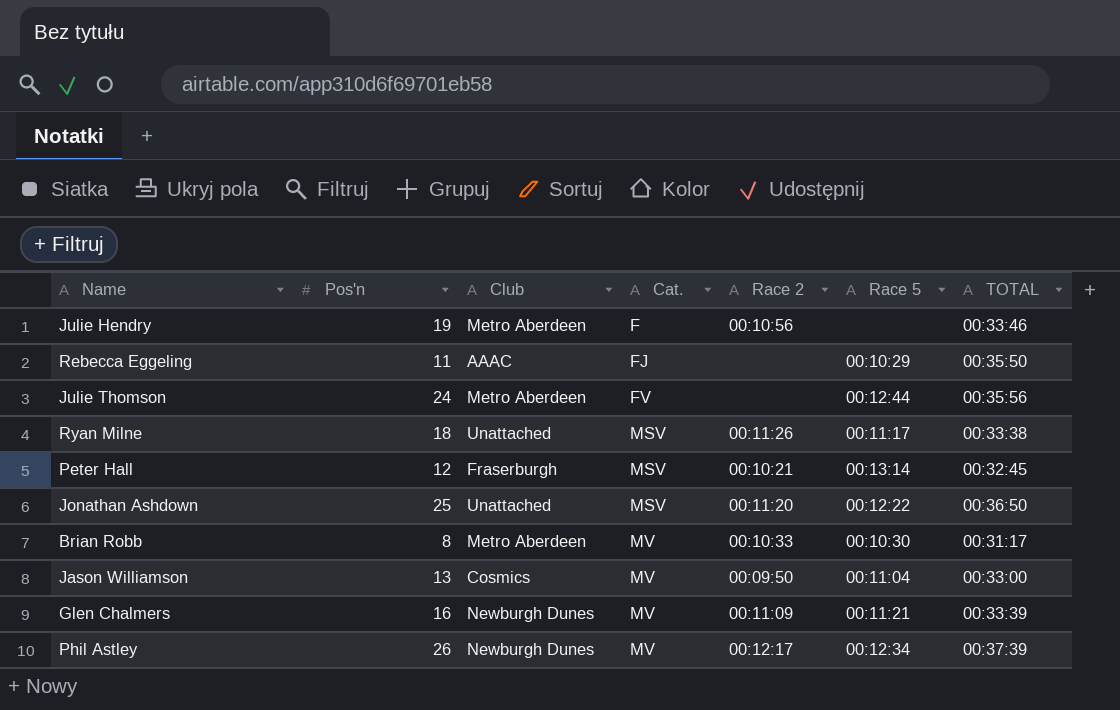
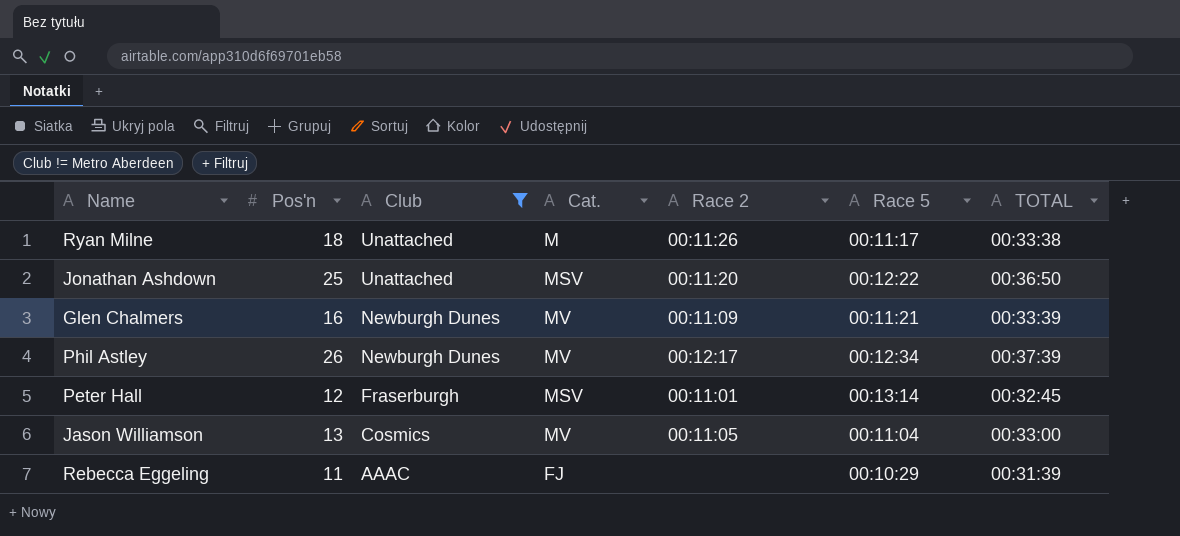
filter: none -> Club != Metro Aberdeen
row order: Cat. ascending -> Club descending
Ryan Milne | Cat.: MSV -> M
Peter Hall | Race 2: 00:10:21 -> 00:11:01
Jason Williamson | Race 2: 00:09:50 -> 00:11:05
Rebecca Eggeling | TOTAL: 00:35:50 -> 00:31:39

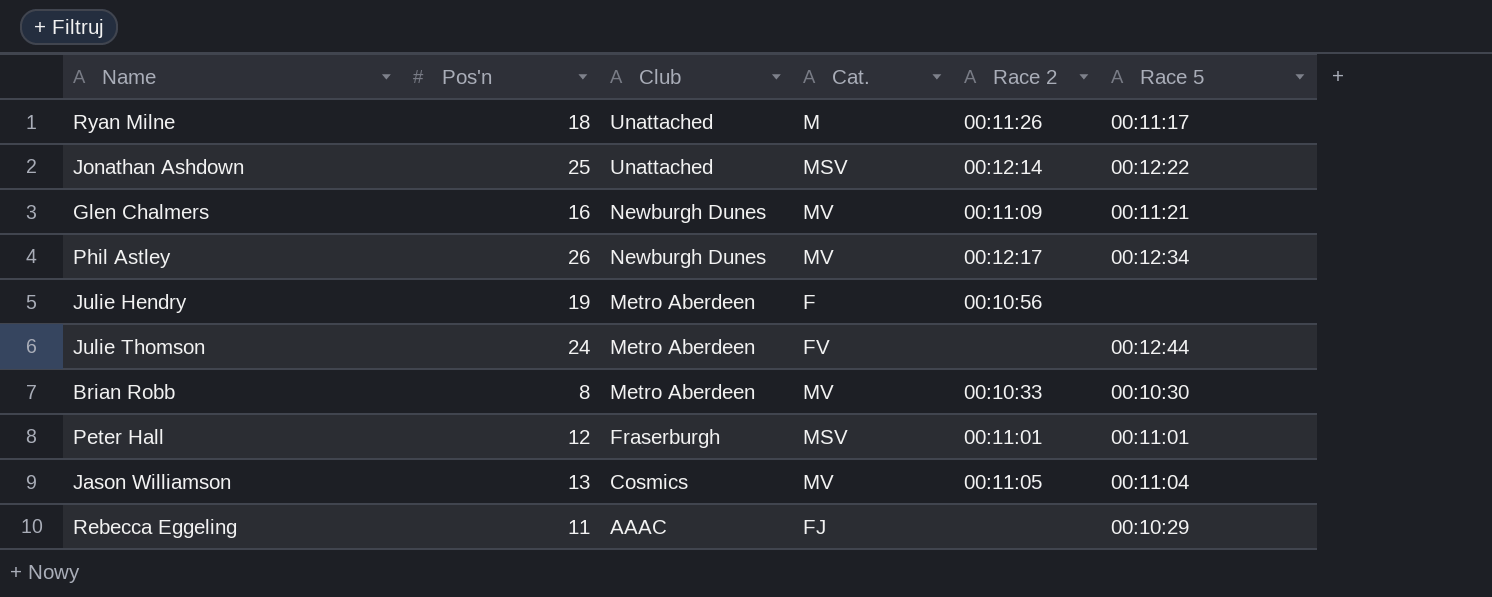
filter: Club != Metro Aberdeen -> none
column TOTAL | position: 7 -> none
Jonathan Ashdown | Race 2: 00:11:20 -> 00:12:14
Peter Hall | Race 5: 00:13:14 -> 00:11:01

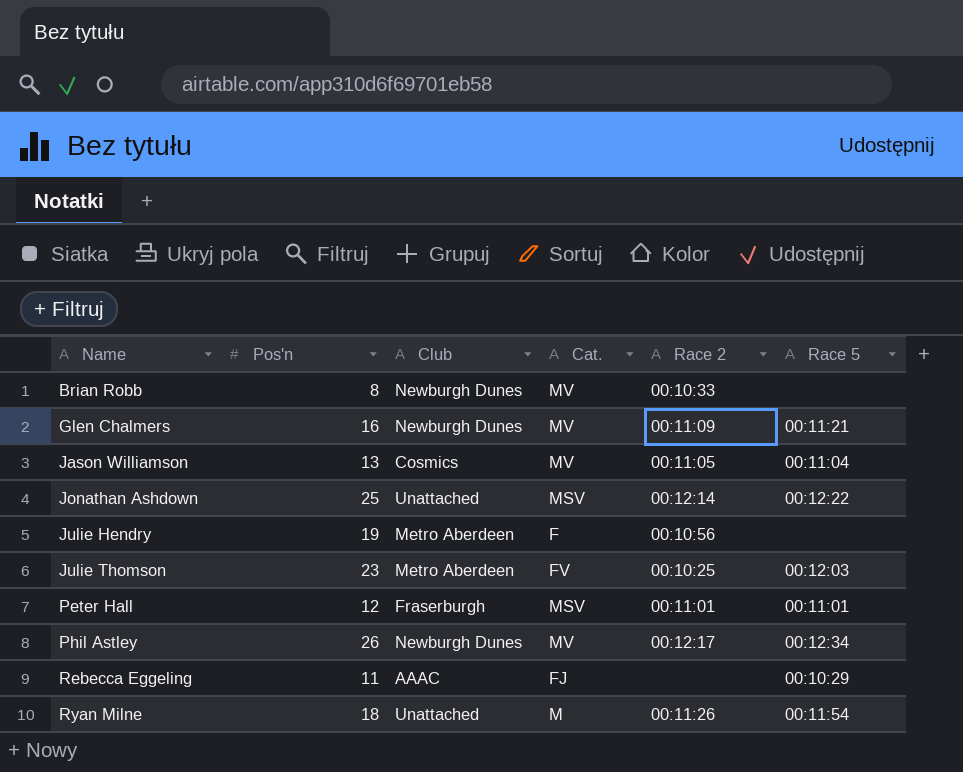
row order: Club descending -> Name ascending
Brian Robb | Club: Metro Aberdeen -> Newburgh Dunes
Brian Robb | Race 5: 00:10:30 -> none
Julie Thomson | Pos'n: 24 -> 23
Julie Thomson | Race 2: none -> 00:10:25
Julie Thomson | Race 5: 00:12:44 -> 00:12:03
Ryan Milne | Race 5: 00:11:17 -> 00:11:54

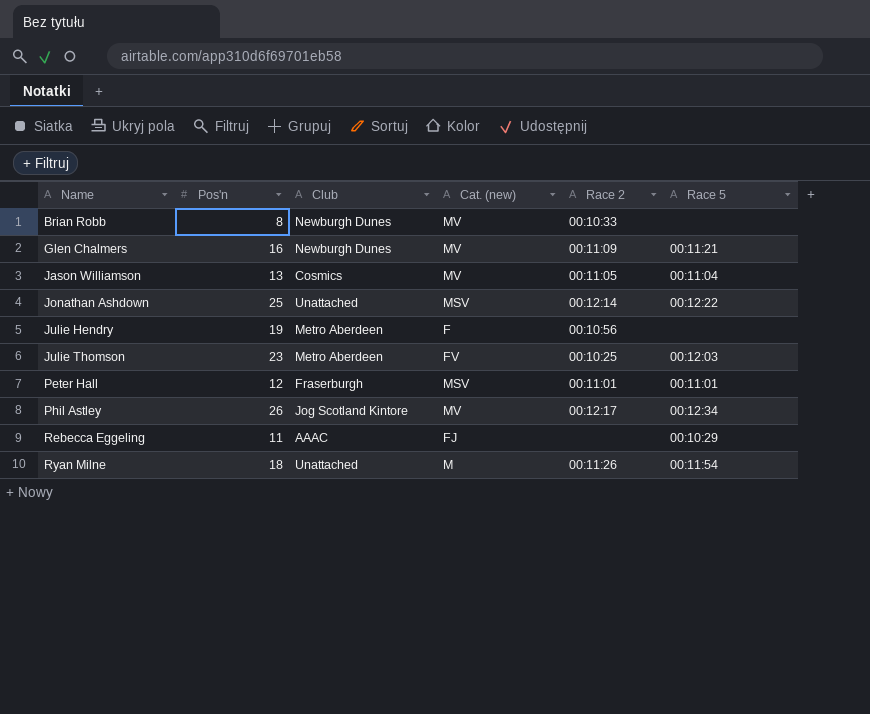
column name: Cat. -> Cat. (new)
Phil Astley | Club: Newburgh Dunes -> Jog Scotland Kintore

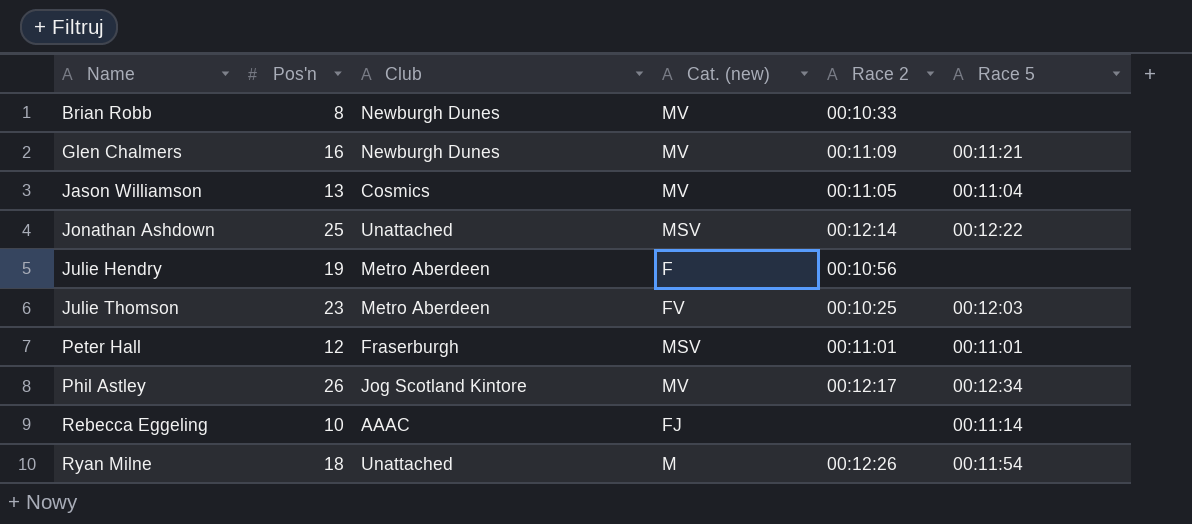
Rebecca Eggeling | Pos'n: 11 -> 10
Rebecca Eggeling | Race 5: 00:10:29 -> 00:11:14
Ryan Milne | Race 2: 00:11:26 -> 00:12:26

